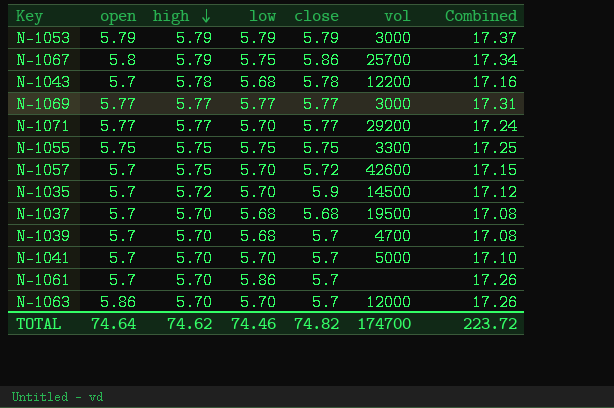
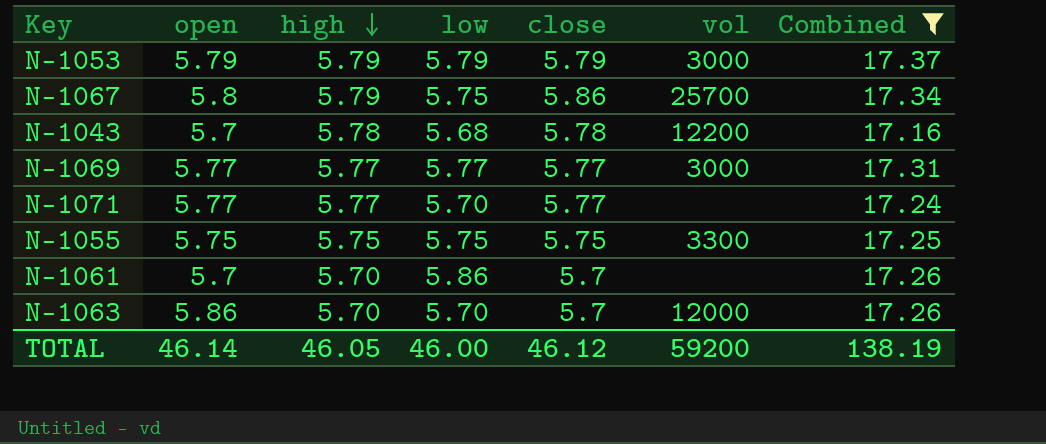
filter: none -> Combined >= 17.16
N-1071 | vol: 29200 -> none
TOTAL | open: 74.64 -> 46.14
TOTAL | high: 74.62 -> 46.05
TOTAL | low: 74.46 -> 46.00
TOTAL | close: 74.82 -> 46.12
TOTAL | vol: 174700 -> 59200
TOTAL | Combined: 223.72 -> 138.19

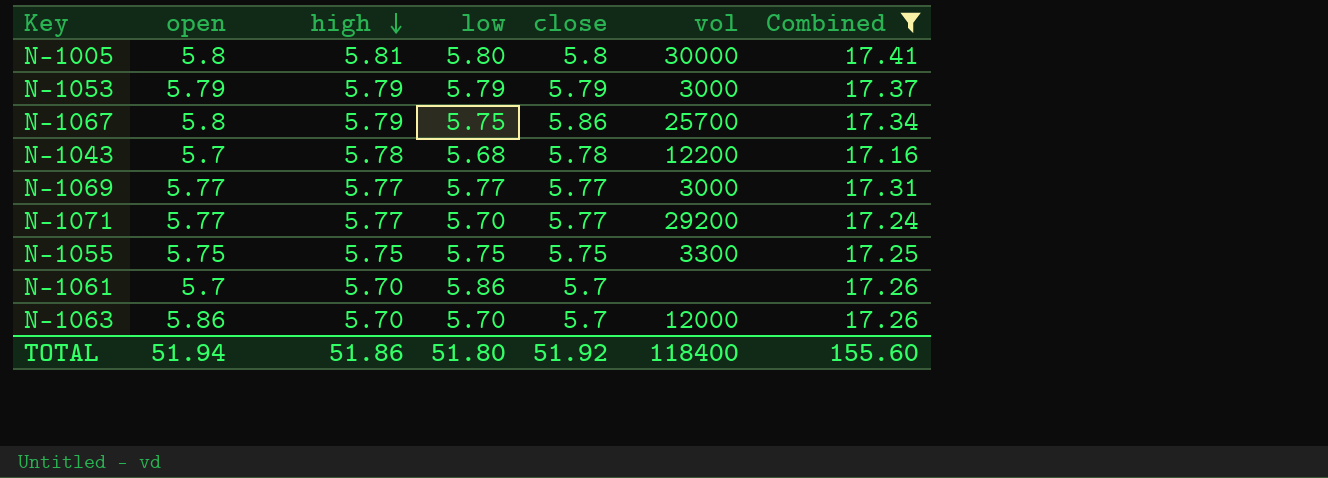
row N-1005: none -> 5.8 | 5.81 | 5.80 | 5.8 | 30000 | 17.41
N-1071 | vol: none -> 29200
TOTAL | open: 46.14 -> 51.94
TOTAL | high: 46.05 -> 51.86
TOTAL | low: 46.00 -> 51.80
TOTAL | close: 46.12 -> 51.92
TOTAL | vol: 59200 -> 118400
TOTAL | Combined: 138.19 -> 155.60

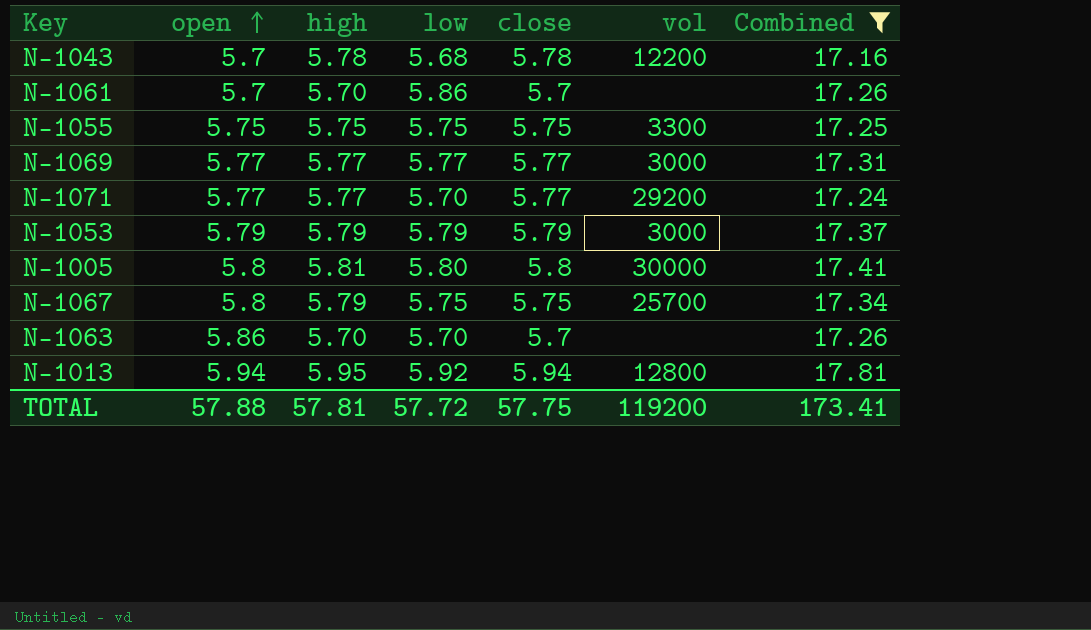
row order: high descending -> open ascending
N-1067 | close: 5.86 -> 5.75
N-1063 | vol: 12000 -> none
row N-1013: none -> 5.94 | 5.95 | 5.92 | 5.94 | 12800 | 17.81
TOTAL | open: 51.94 -> 57.88
TOTAL | high: 51.86 -> 57.81
TOTAL | low: 51.80 -> 57.72
TOTAL | close: 51.92 -> 57.75
TOTAL | vol: 118400 -> 119200
TOTAL | Combined: 155.60 -> 173.41

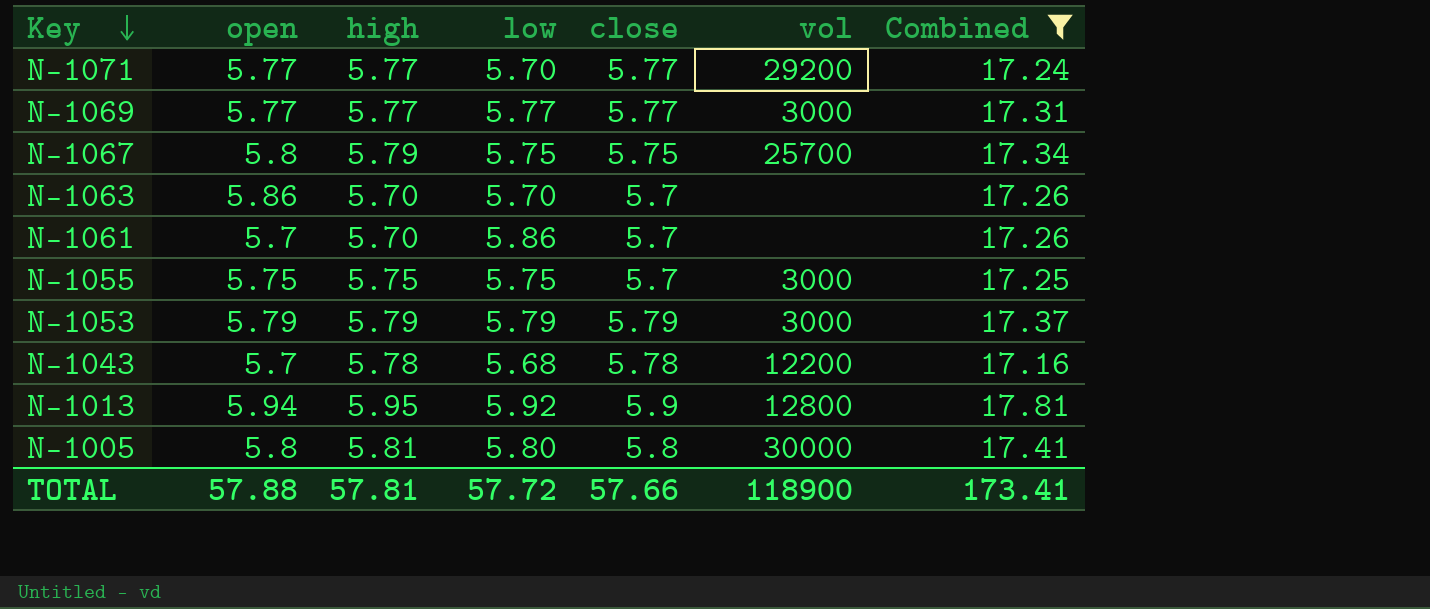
row order: open ascending -> Key descending
N-1055 | close: 5.75 -> 5.7
N-1055 | vol: 3300 -> 3000
N-1013 | close: 5.94 -> 5.9
TOTAL | close: 57.75 -> 57.66
TOTAL | vol: 119200 -> 118900

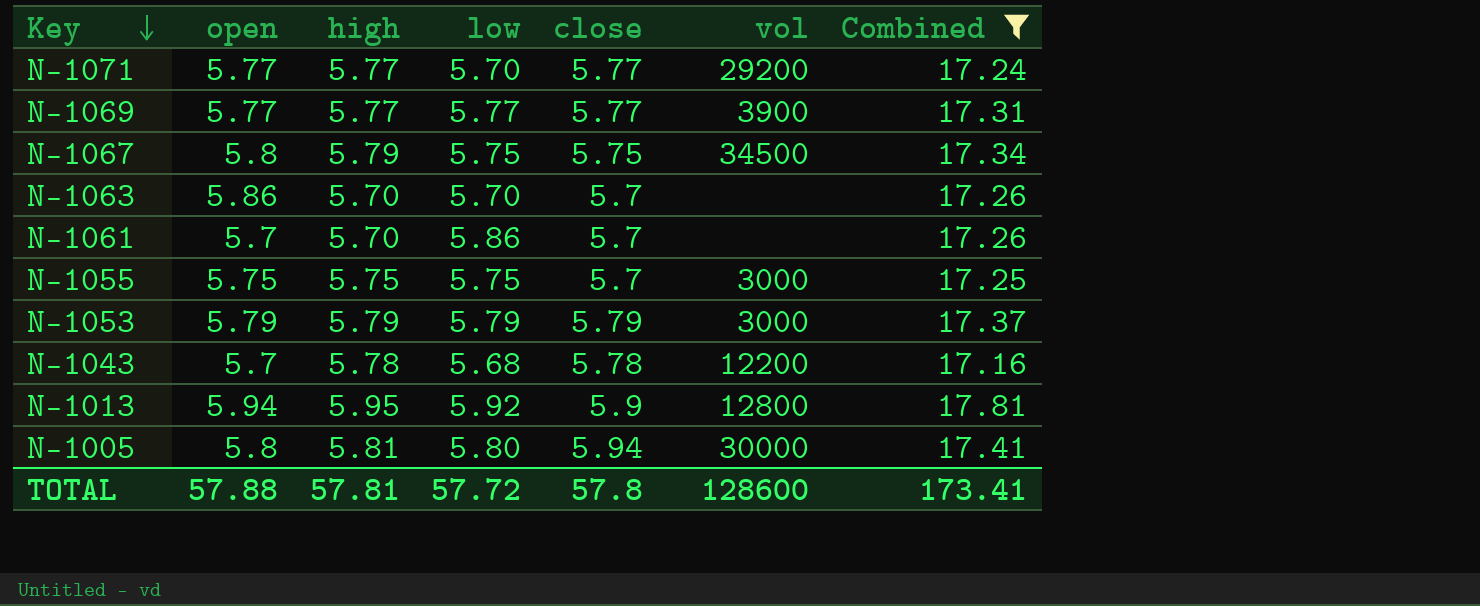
N-1069 | vol: 3000 -> 3900
N-1067 | vol: 25700 -> 34500
N-1005 | close: 5.8 -> 5.94
TOTAL | close: 57.66 -> 57.8
TOTAL | vol: 118900 -> 128600

